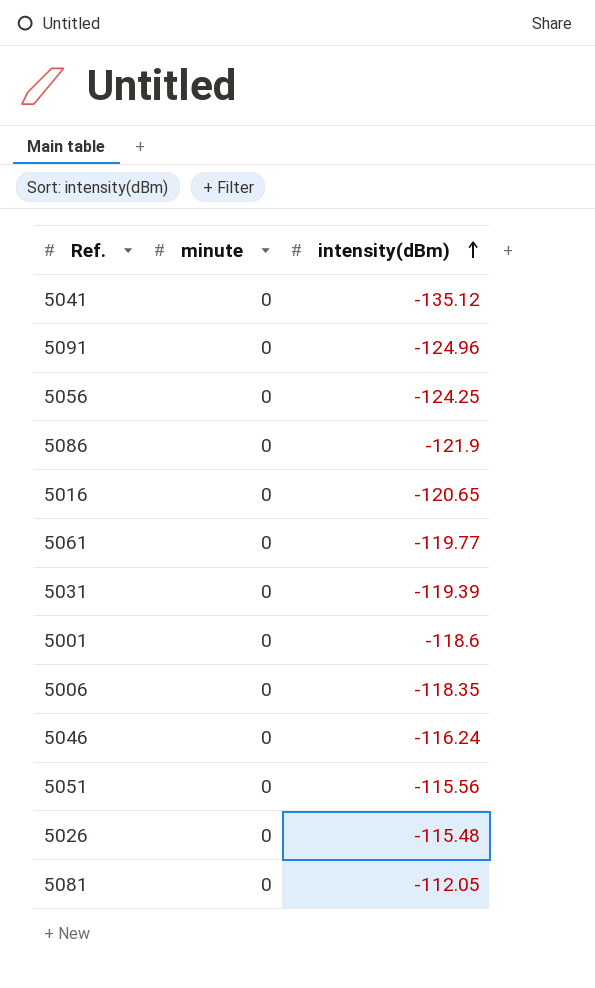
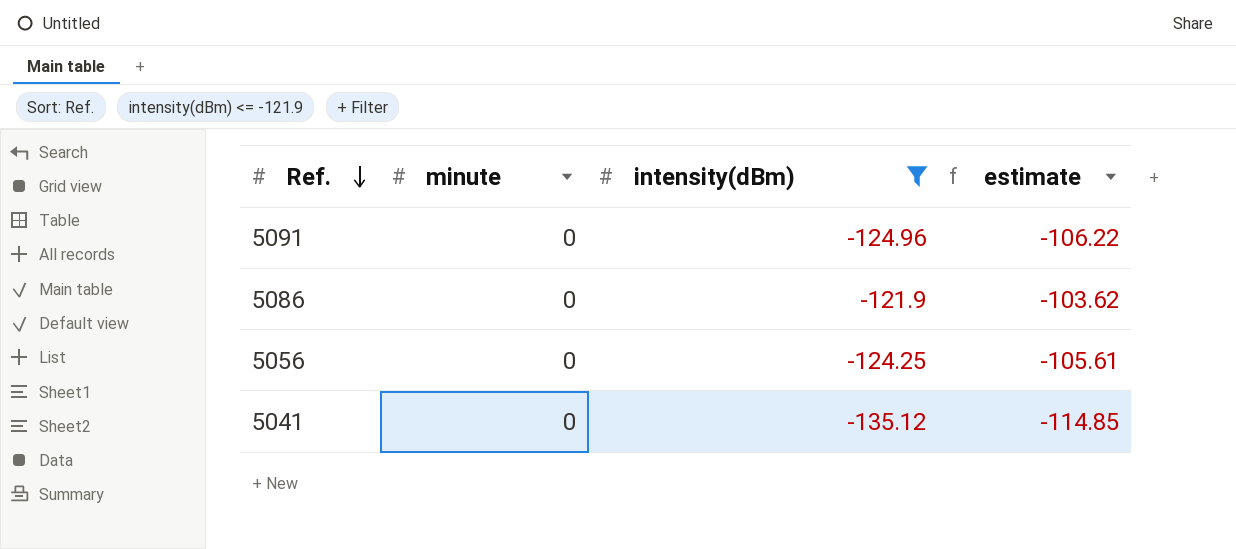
filter: none -> intensity(dBm) <= -121.9
row order: intensity(dBm) ascending -> Ref. descending
column estimate | formula: none -> [intensity(dBm)] * 0.85

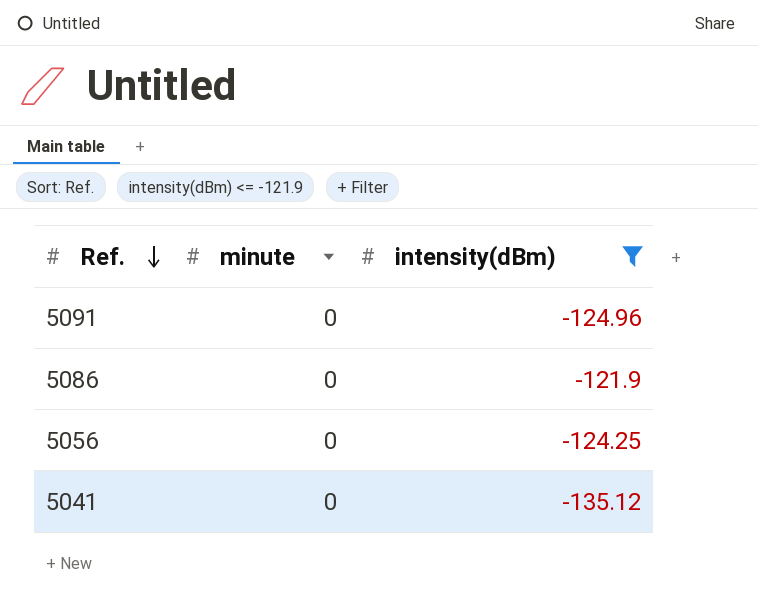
column estimate | formula: [intensity(dBm)] * 0.85 -> none

